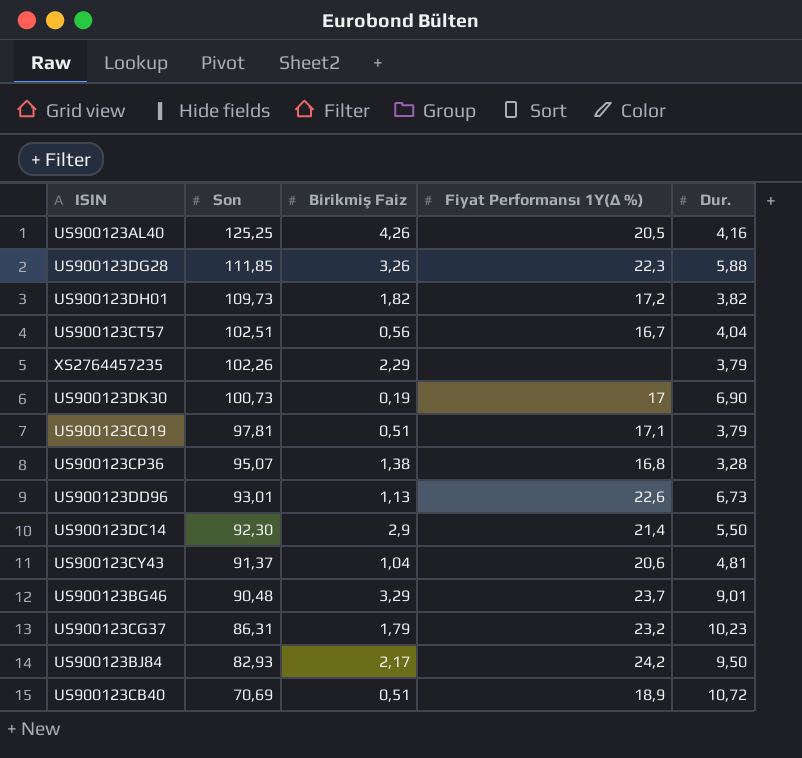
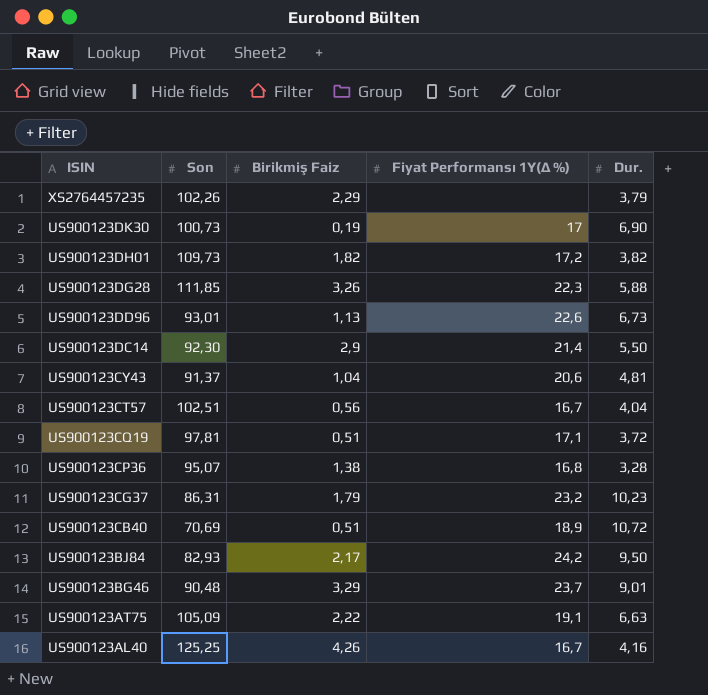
row order: Son descending -> ISIN descending
US900123CQ19 | Dur.: 3,79 -> 3,72
row US900123AT75: none -> 105,09 | 2,22 | 19,1 | 6,63
US900123AL40 | Fiyat Performansı 1Y(∆ %): 20,5 -> 16,7

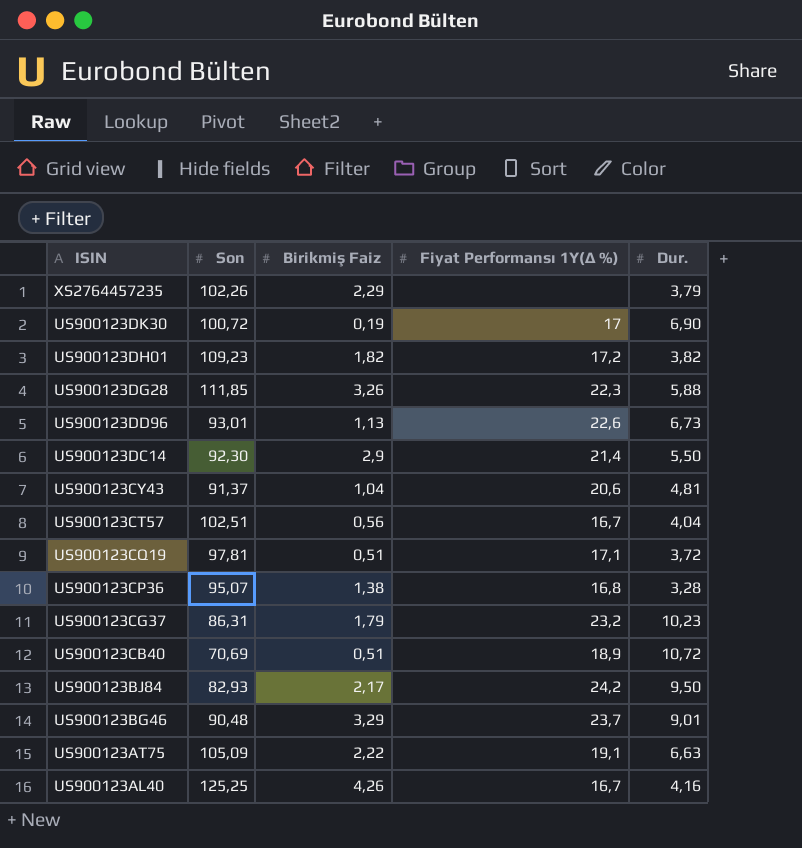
US900123DK30 | Son: 100,73 -> 100,72
US900123DH01 | Son: 109,73 -> 109,23

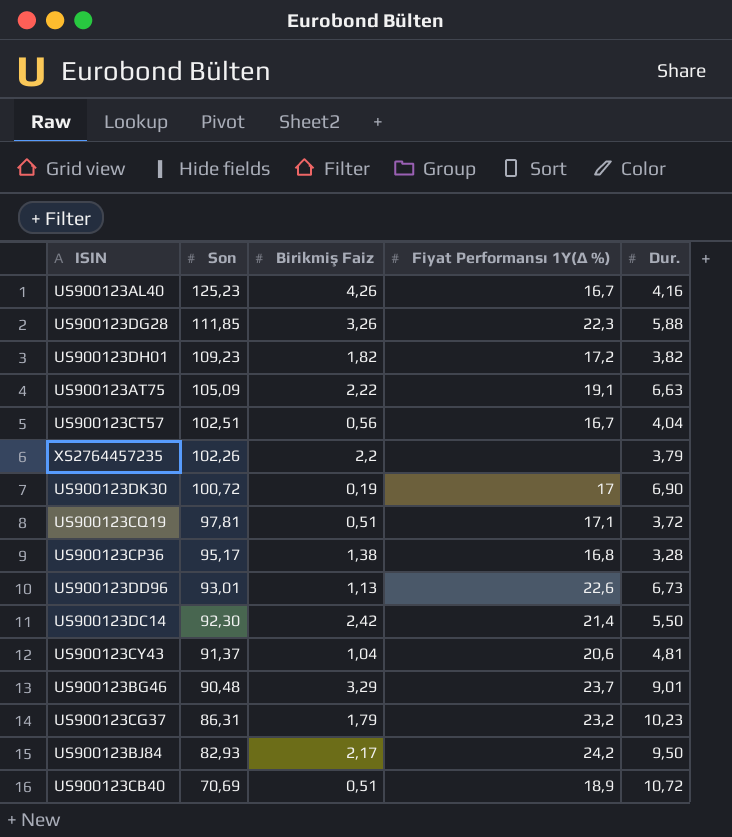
row order: ISIN descending -> Son descending
US900123AL40 | Son: 125,25 -> 125,23
XS2764457235 | Birikmiş Faiz: 2,29 -> 2,2
US900123CP36 | Son: 95,07 -> 95,17
US900123DC14 | Birikmiş Faiz: 2,9 -> 2,42

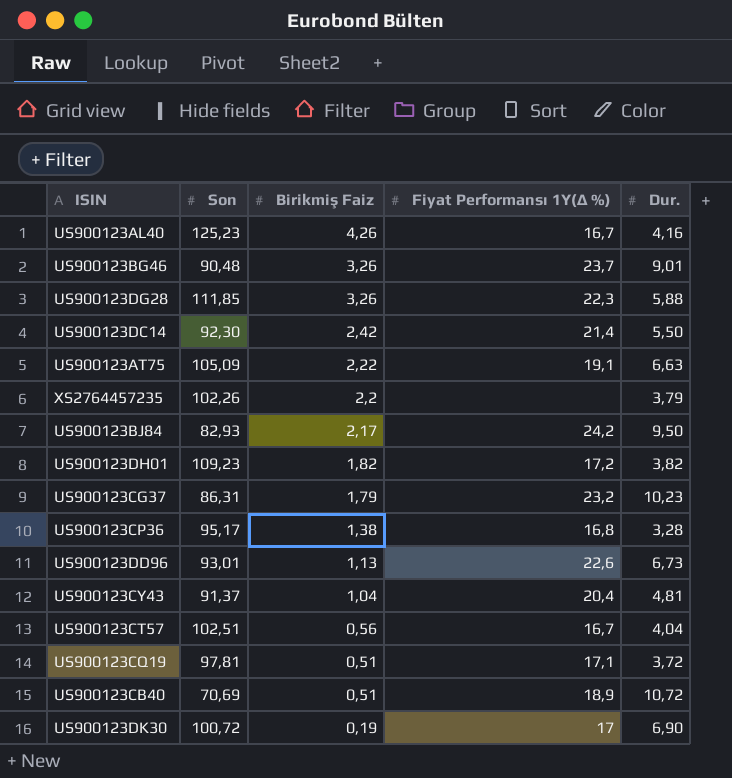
row order: Son descending -> Birikmiş Faiz descending
US900123BG46 | Birikmiş Faiz: 3,29 -> 3,26
US900123CY43 | Fiyat Performansı 1Y(∆ %): 20,6 -> 20,4

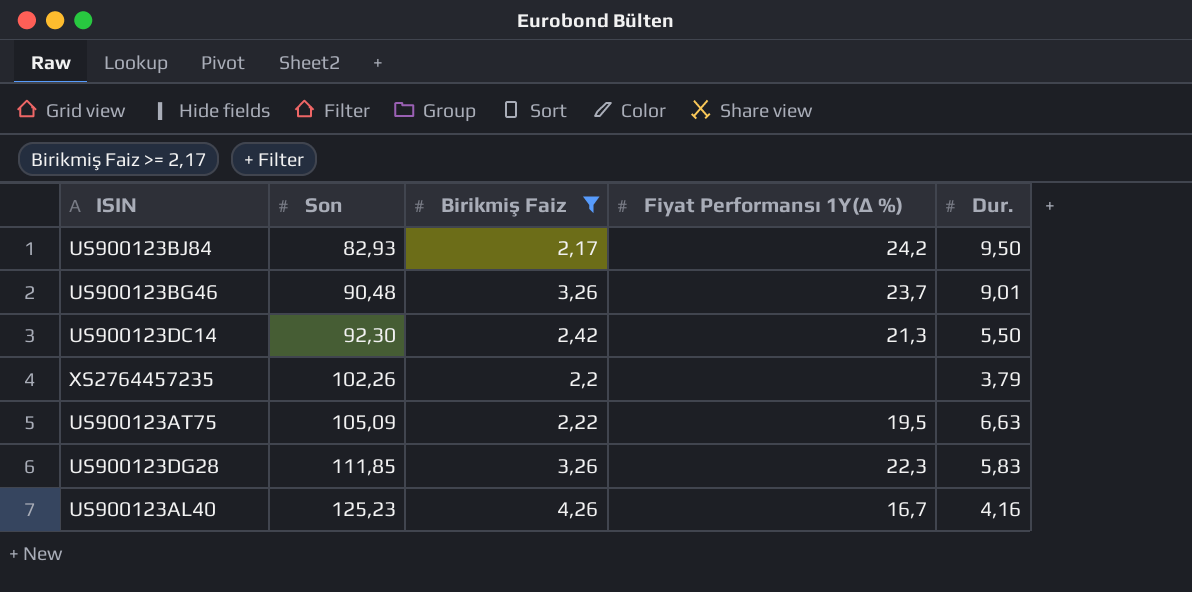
filter: none -> Birikmiş Faiz >= 2,17
row order: Birikmiş Faiz descending -> Son ascending
US900123DC14 | Fiyat Performansı 1Y(∆ %): 21,4 -> 21,3
US900123AT75 | Fiyat Performansı 1Y(∆ %): 19,1 -> 19,5
US900123DG28 | Dur.: 5,88 -> 5,83

